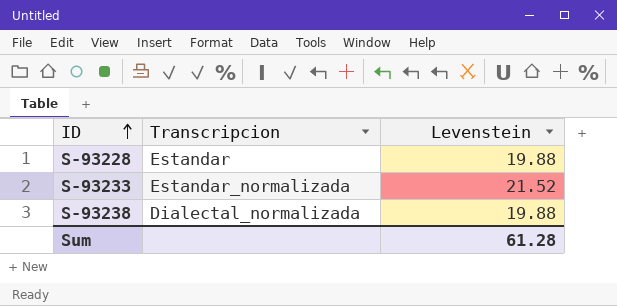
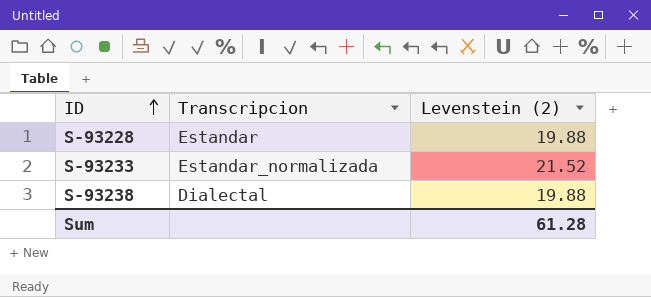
column name: Levenstein -> Levenstein (2)
S-93238 | Transcripcion: Dialectal_normalizada -> Dialectal

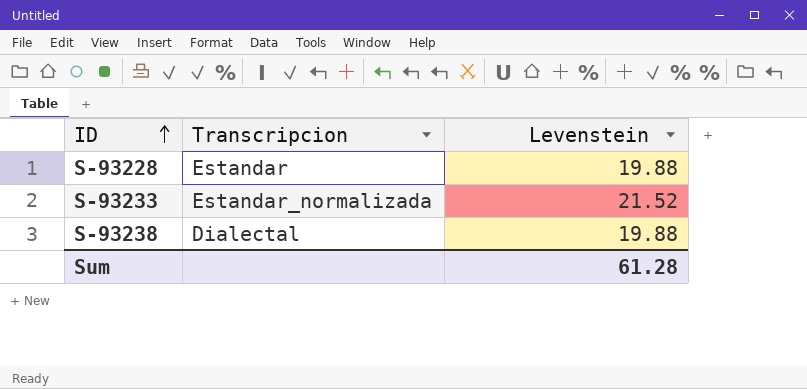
column name: Levenstein (2) -> Levenstein

